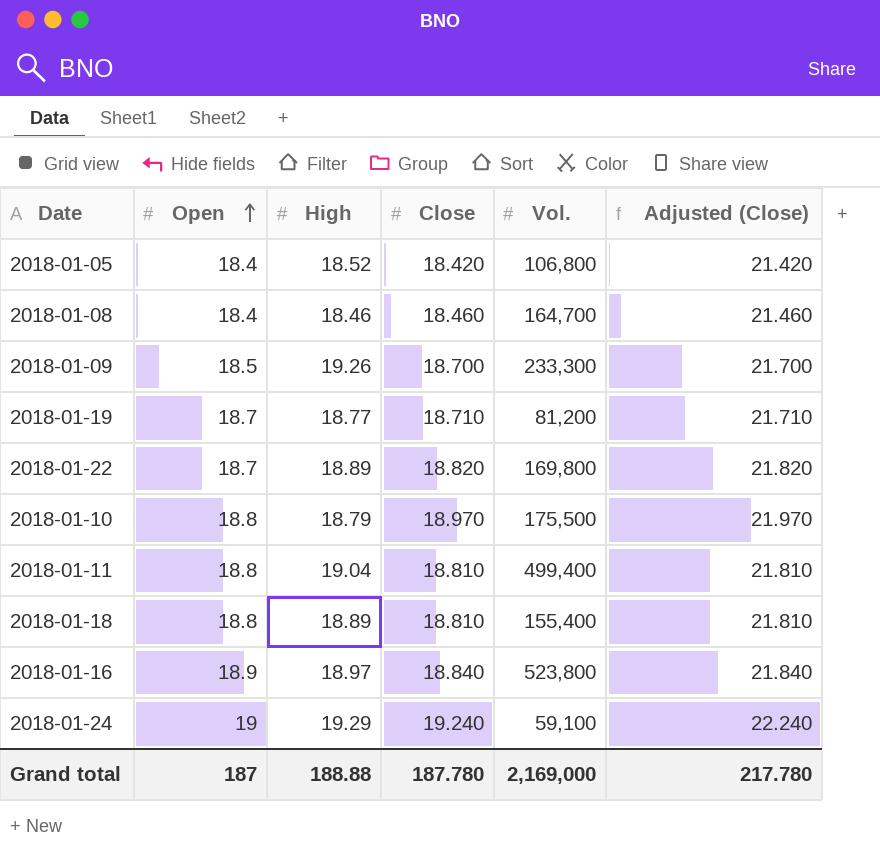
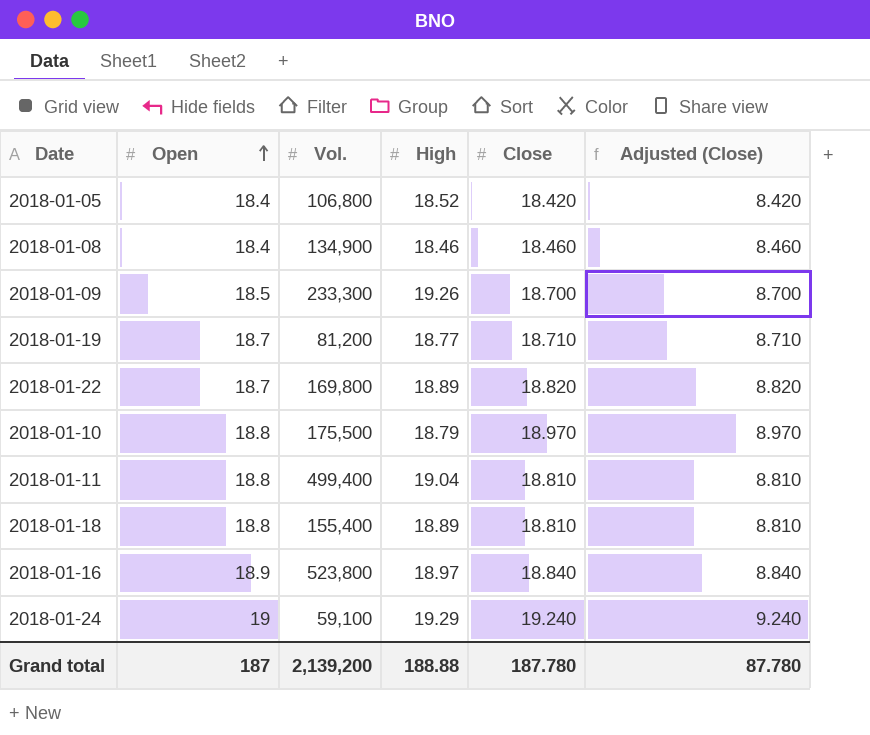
column Vol. | position: 5 -> 3
column Adjusted (Close) | formula: [Close] + 3 -> [Close] - 10
2018-01-08 | Vol.: 164,700 -> 134,900
Grand total | Vol.: 2,169,000 -> 2,139,200
Grand total | Adjusted (Close): 217.780 -> 87.780

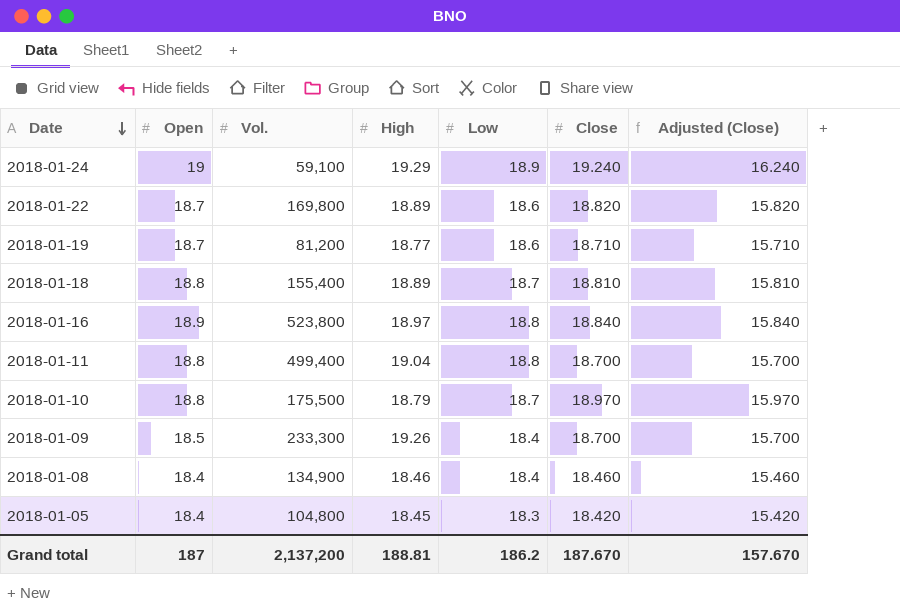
row order: Open ascending -> Date descending
column Low | position: none -> 5
column Adjusted (Close) | formula: [Close] - 10 -> [Close] - 3
2018-01-11 | Close: 18.810 -> 18.700
2018-01-05 | Vol.: 106,800 -> 104,800
2018-01-05 | High: 18.52 -> 18.45
Grand total | Vol.: 2,139,200 -> 2,137,200
Grand total | High: 188.88 -> 188.81
Grand total | Close: 187.780 -> 187.670
Grand total | Adjusted (Close): 87.780 -> 157.670

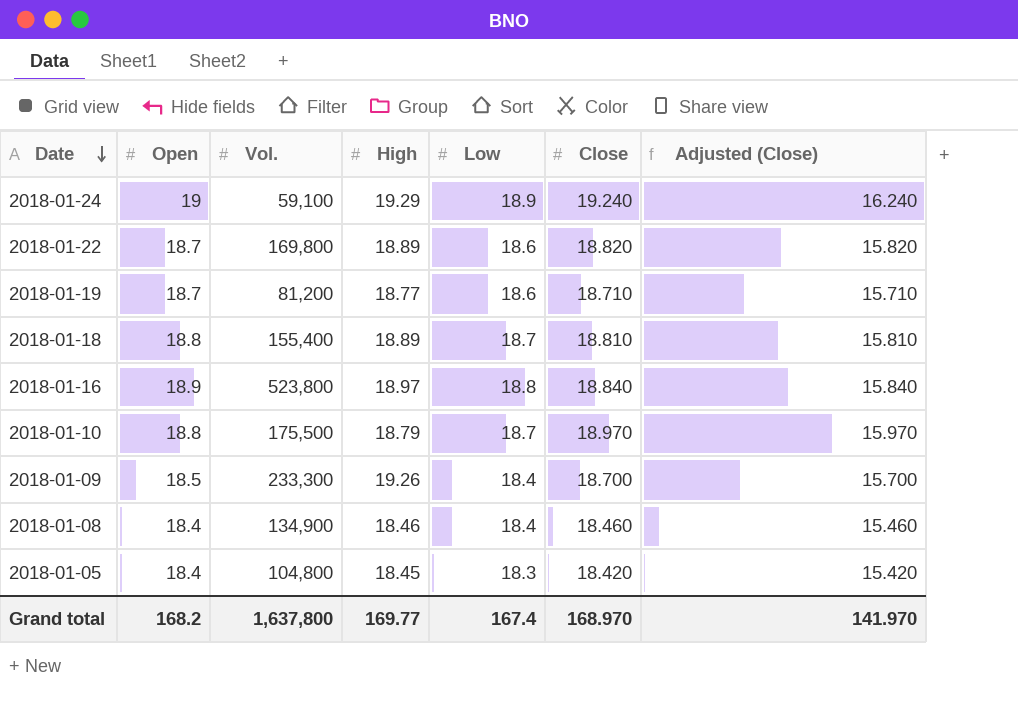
row 2018-01-11: 18.8 | 499,400 | 19.04 | 18.8 | 18.700 | 15.700 -> none
Grand total | Open: 187 -> 168.2
Grand total | Vol.: 2,137,200 -> 1,637,800
Grand total | High: 188.81 -> 169.77
Grand total | Low: 186.2 -> 167.4
Grand total | Close: 187.670 -> 168.970
Grand total | Adjusted (Close): 157.670 -> 141.970

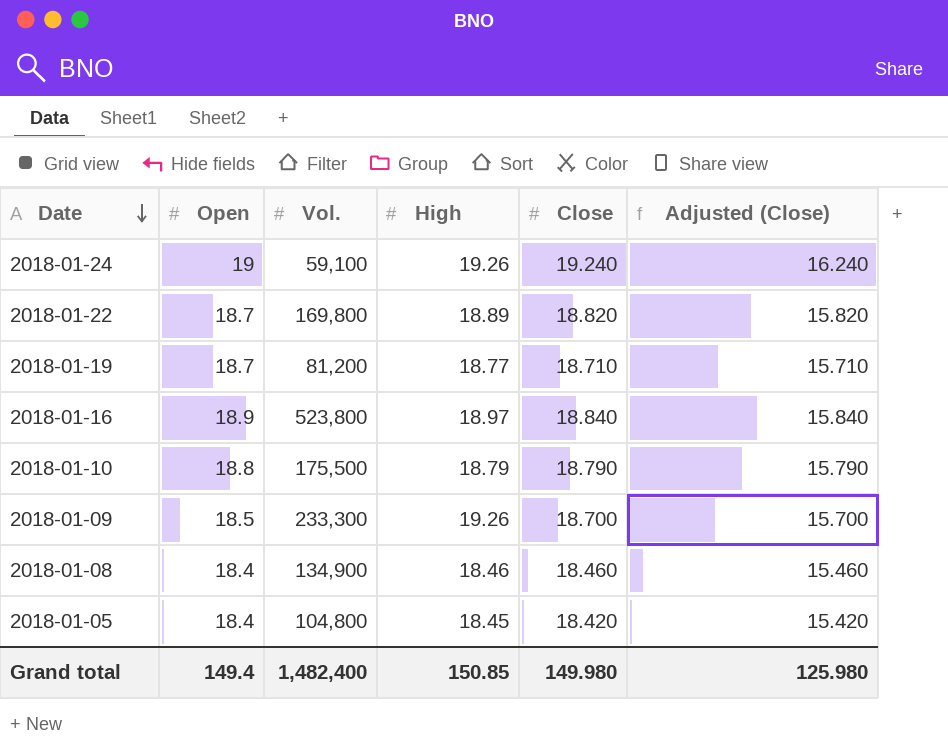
column Low | position: 5 -> none
row 2018-01-18: 18.8 | 155,400 | 18.89 | 18.7 | 18.810 | 15.810 -> none
2018-01-24 | High: 19.29 -> 19.26
2018-01-10 | Close: 18.970 -> 18.790
2018-01-10 | Adjusted (Close): 15.970 -> 15.790
Grand total | Open: 168.2 -> 149.4
Grand total | Vol.: 1,637,800 -> 1,482,400
Grand total | High: 169.77 -> 150.85
Grand total | Close: 168.970 -> 149.980
Grand total | Adjusted (Close): 141.970 -> 125.980

